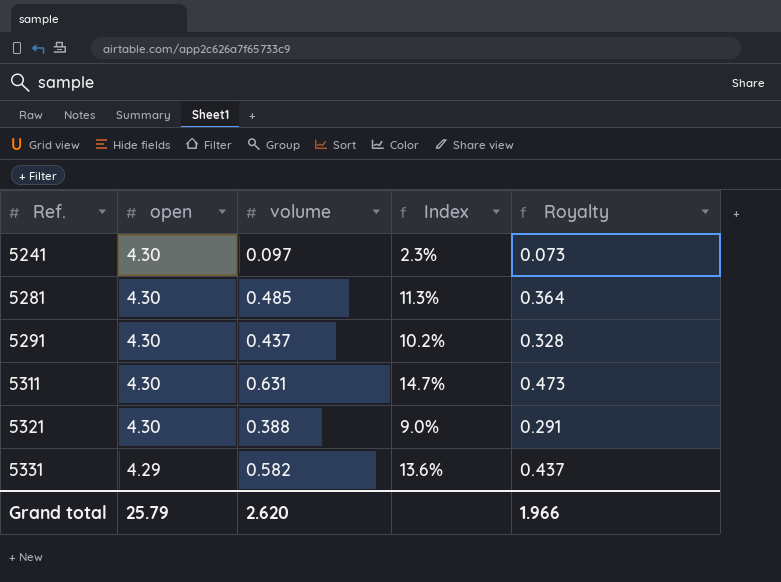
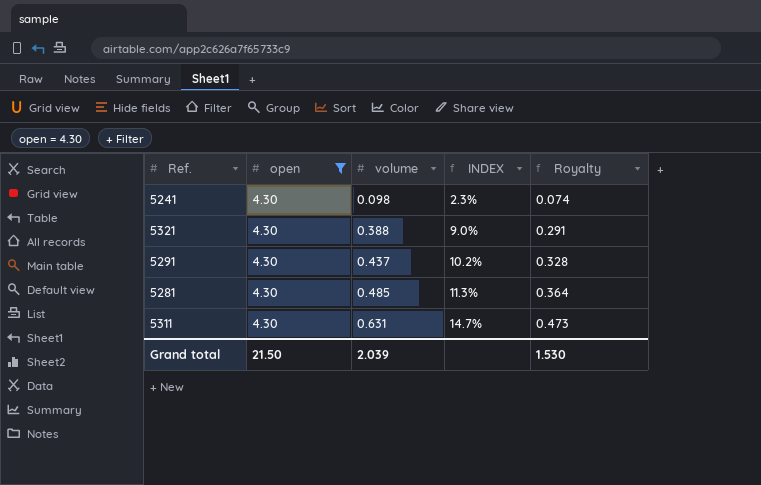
filter: none -> open = 4.30
row order: Ref. ascending -> volume ascending
column name: Index -> INDEX
5241 | volume: 0.097 -> 0.098
5241 | Royalty: 0.073 -> 0.074
Grand total | open: 25.79 -> 21.50
Grand total | volume: 2.620 -> 2.039
Grand total | Royalty: 1.966 -> 1.530

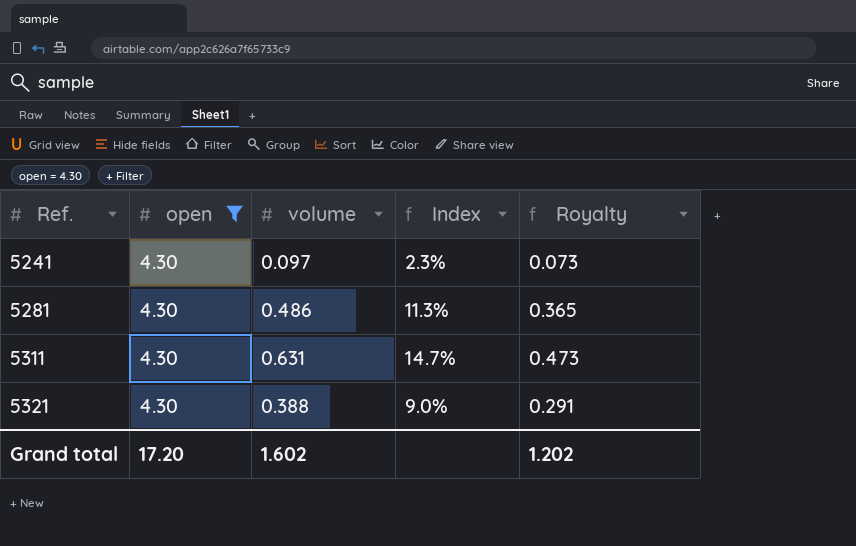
row order: volume ascending -> Ref. ascending
column name: INDEX -> Index
row 5291: 4.30 | 0.437 | 10.2% | 0.328 -> none
5241 | volume: 0.098 -> 0.097
5241 | Royalty: 0.074 -> 0.073
5281 | volume: 0.485 -> 0.486
5281 | Royalty: 0.364 -> 0.365
Grand total | open: 21.50 -> 17.20
Grand total | volume: 2.039 -> 1.602
Grand total | Royalty: 1.530 -> 1.202

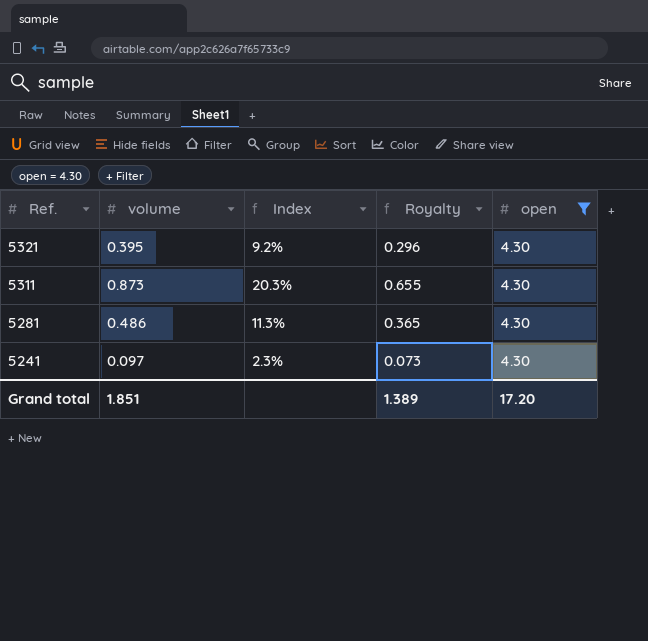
row order: Ref. ascending -> Ref. descending
column open | position: 2 -> 5
5321 | volume: 0.388 -> 0.395
5321 | Index: 9.0% -> 9.2%
5321 | Royalty: 0.291 -> 0.296
5311 | volume: 0.631 -> 0.873
5311 | Index: 14.7% -> 20.3%
5311 | Royalty: 0.473 -> 0.655
Grand total | volume: 1.602 -> 1.851
Grand total | Royalty: 1.202 -> 1.389

